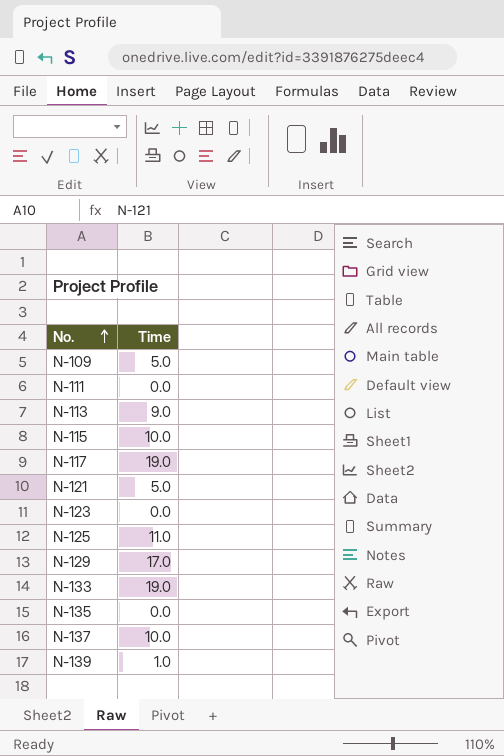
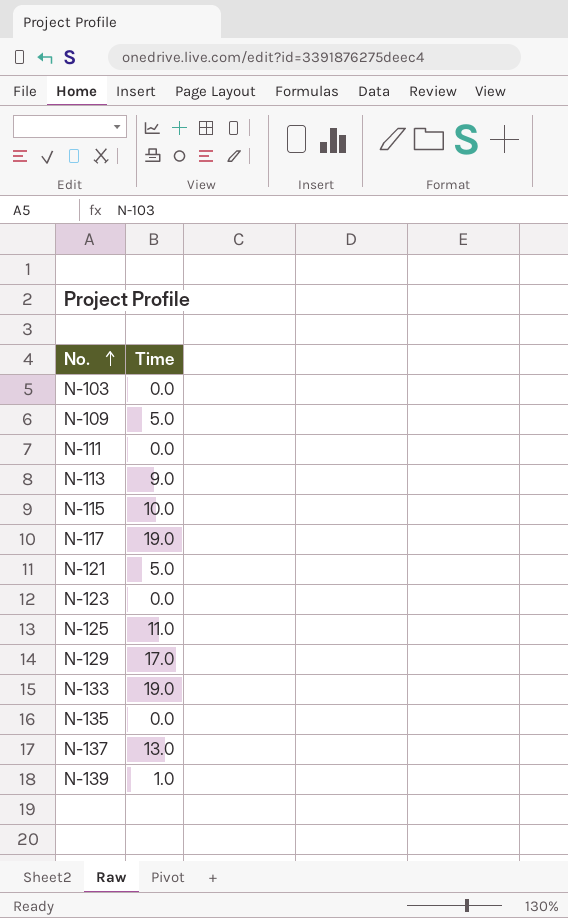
row N-103: none -> 0.0
N-137 | Time: 10.0 -> 13.0

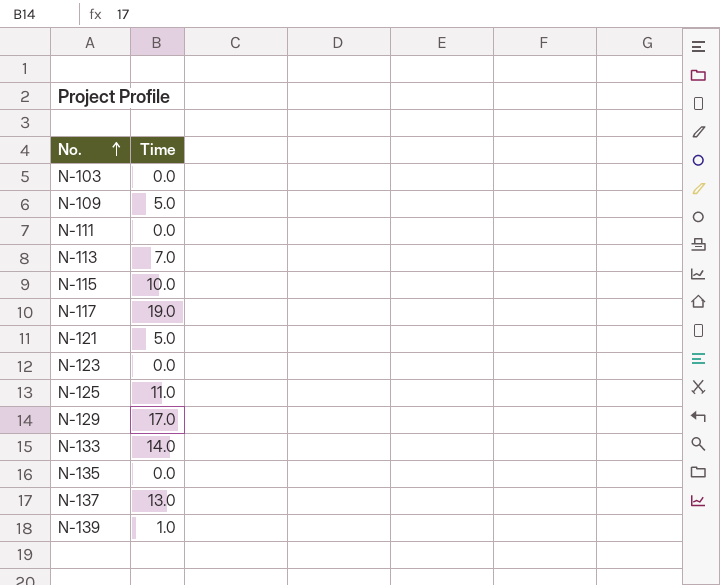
N-113 | Time: 9.0 -> 7.0
N-133 | Time: 19.0 -> 14.0

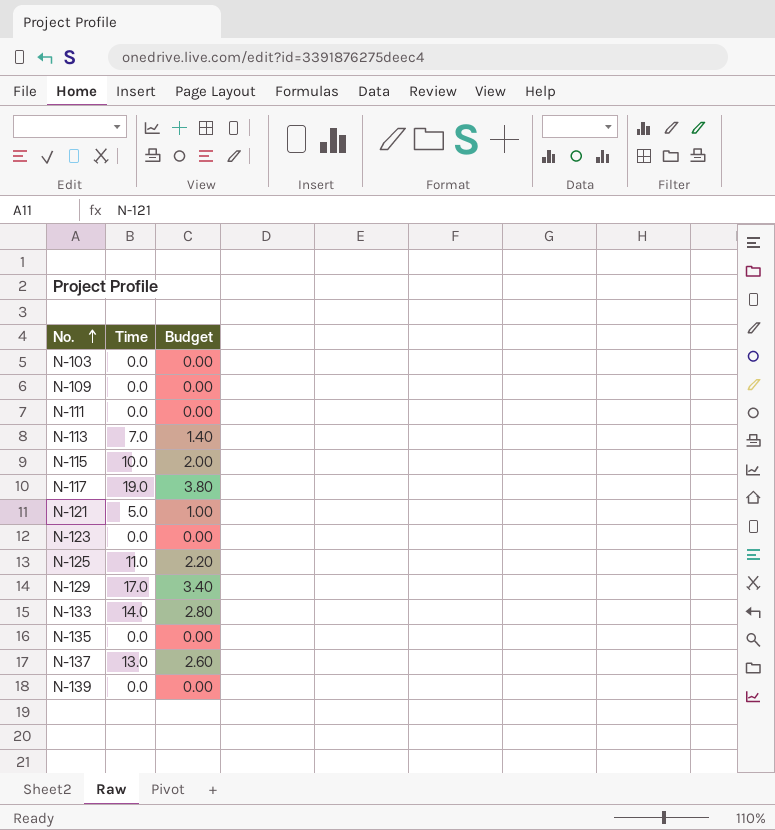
column Budget | formula: none -> [Time] * 0.2
N-109 | Time: 5.0 -> 0.0
N-139 | Time: 1.0 -> 0.0

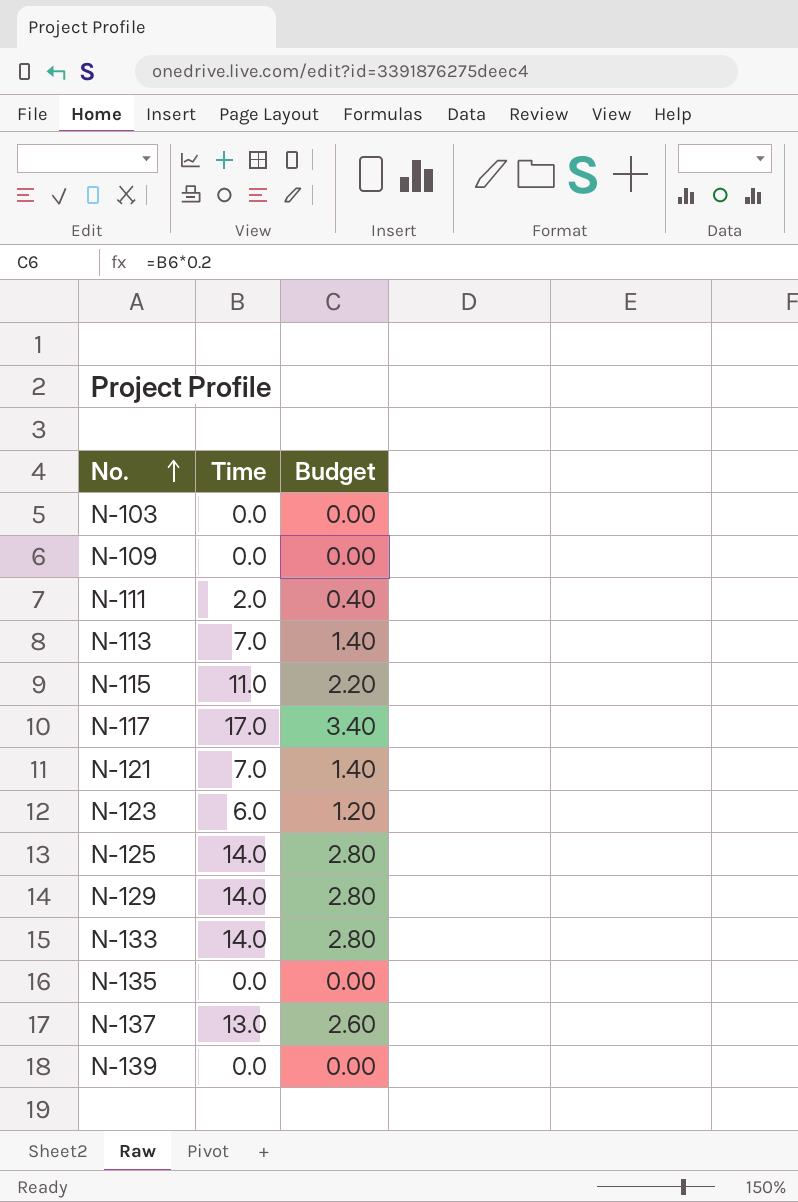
N-111 | Time: 0.0 -> 2.0
N-111 | Budget: 0.00 -> 0.40
N-115 | Time: 10.0 -> 11.0
N-115 | Budget: 2.00 -> 2.20
N-117 | Time: 19.0 -> 17.0
N-117 | Budget: 3.80 -> 3.40
N-121 | Time: 5.0 -> 7.0
N-121 | Budget: 1.00 -> 1.40
N-123 | Time: 0.0 -> 6.0
N-123 | Budget: 0.00 -> 1.20
N-125 | Time: 11.0 -> 14.0
N-125 | Budget: 2.20 -> 2.80
N-129 | Time: 17.0 -> 14.0
N-129 | Budget: 3.40 -> 2.80

